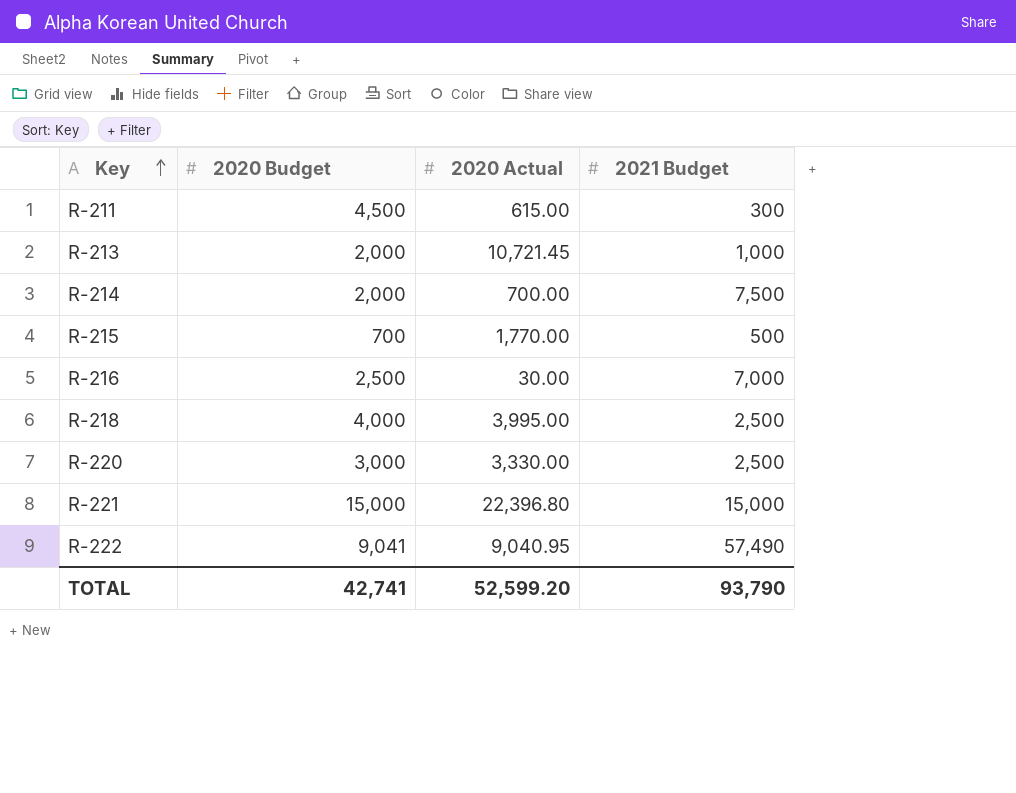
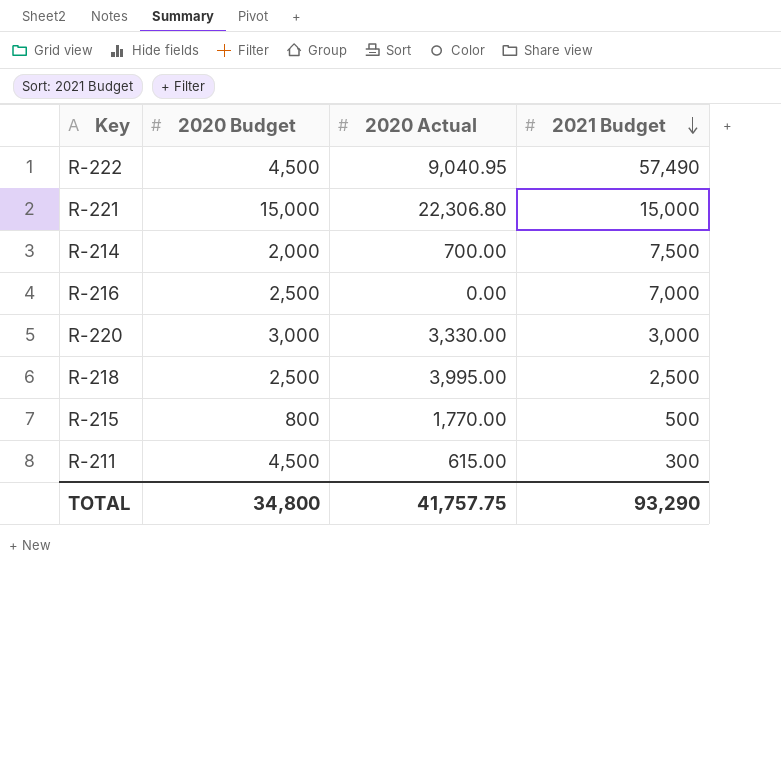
row order: Key ascending -> 2021 Budget descending
row R-213: 2,000 | 10,721.45 | 1,000 -> none
R-222 | 2020 Budget: 9,041 -> 4,500
R-221 | 2020 Actual: 22,396.80 -> 22,306.80
R-216 | 2020 Actual: 30.00 -> 0.00
R-220 | 2021 Budget: 2,500 -> 3,000
R-218 | 2020 Budget: 4,000 -> 2,500
R-215 | 2020 Budget: 700 -> 800
TOTAL | 2020 Budget: 42,741 -> 34,800
TOTAL | 2020 Actual: 52,599.20 -> 41,757.75
TOTAL | 2021 Budget: 93,790 -> 93,290

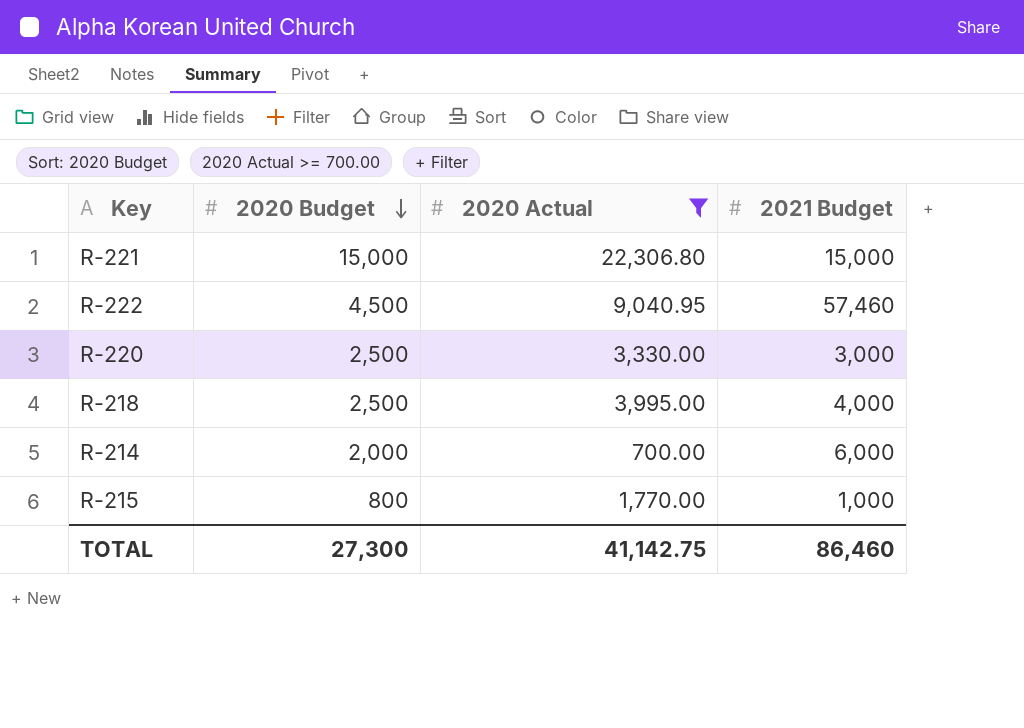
filter: none -> 2020 Actual >= 700.00
row order: 2021 Budget descending -> 2020 Budget descending
R-222 | 2021 Budget: 57,490 -> 57,460
R-220 | 2020 Budget: 3,000 -> 2,500
R-218 | 2021 Budget: 2,500 -> 4,000
R-214 | 2021 Budget: 7,500 -> 6,000
R-215 | 2021 Budget: 500 -> 1,000
TOTAL | 2020 Budget: 34,800 -> 27,300
TOTAL | 2020 Actual: 41,757.75 -> 41,142.75
TOTAL | 2021 Budget: 93,290 -> 86,460

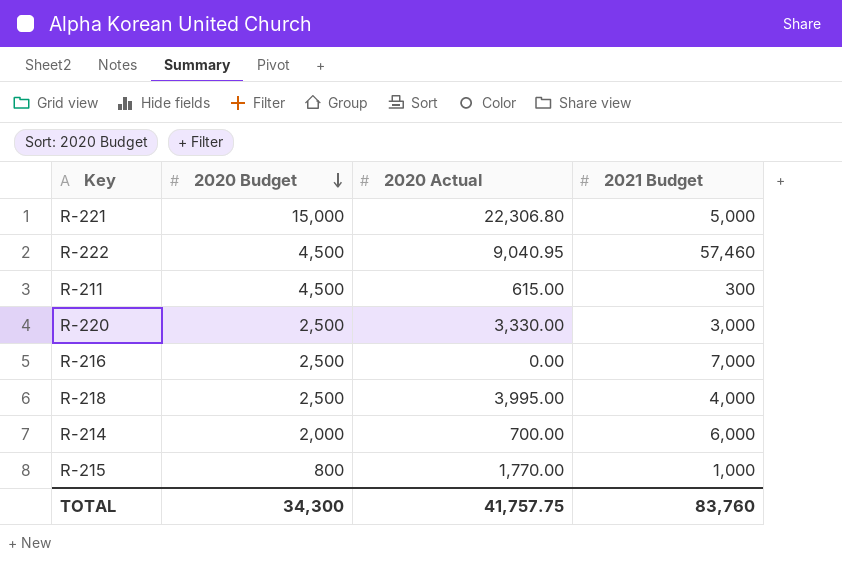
filter: 2020 Actual >= 700.00 -> none
R-221 | 2021 Budget: 15,000 -> 5,000
TOTAL | 2020 Budget: 27,300 -> 34,300
TOTAL | 2020 Actual: 41,142.75 -> 41,757.75
TOTAL | 2021 Budget: 86,460 -> 83,760

